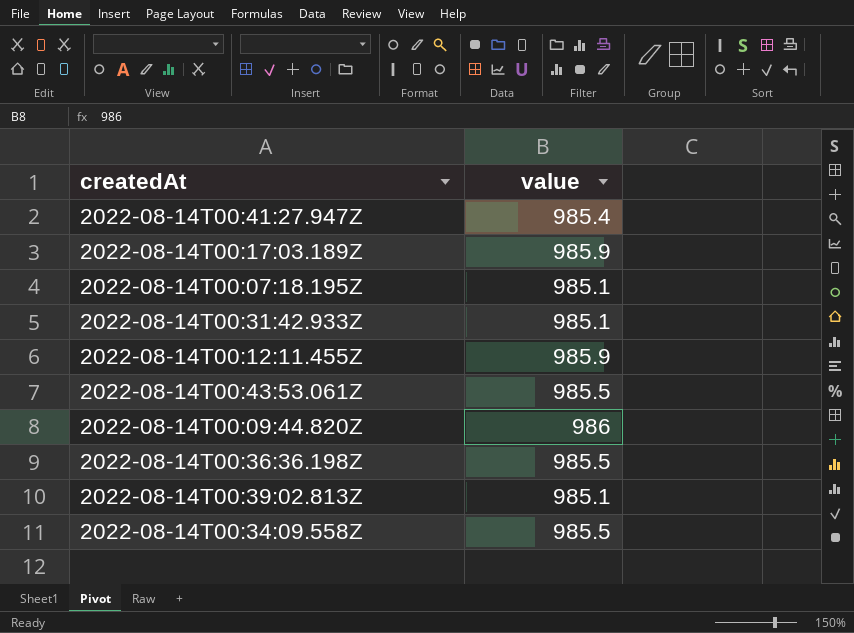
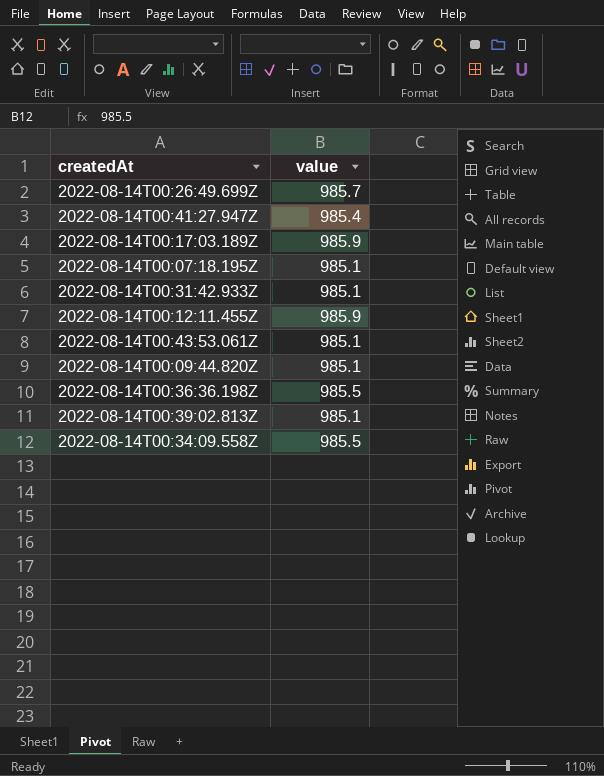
row 2022-08-14T00:26:49.699Z: none -> 985.7
2022-08-14T00:43:53.061Z | value: 985.5 -> 985.1
2022-08-14T00:09:44.820Z | value: 986 -> 985.1

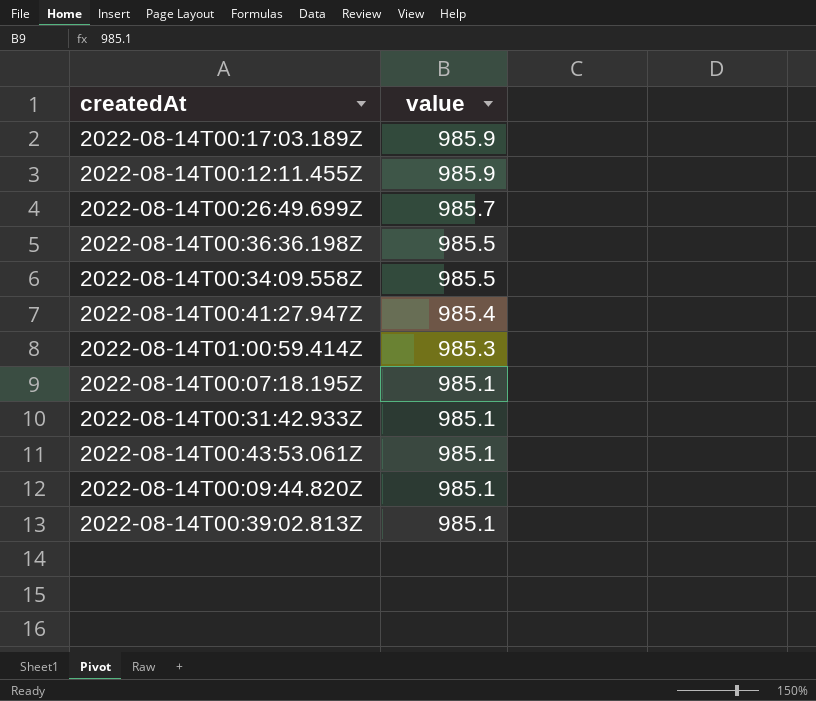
row order: none -> value descending
row 2022-08-14T01:00:59.414Z: none -> 985.3

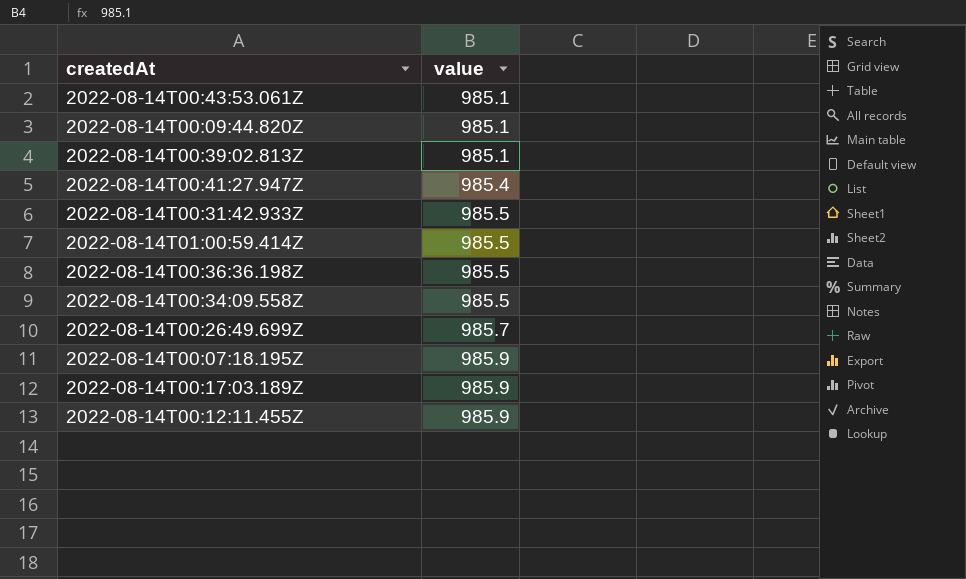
row order: value descending -> value ascending
2022-08-14T00:31:42.933Z | value: 985.1 -> 985.5
2022-08-14T01:00:59.414Z | value: 985.3 -> 985.5
2022-08-14T00:07:18.195Z | value: 985.1 -> 985.9

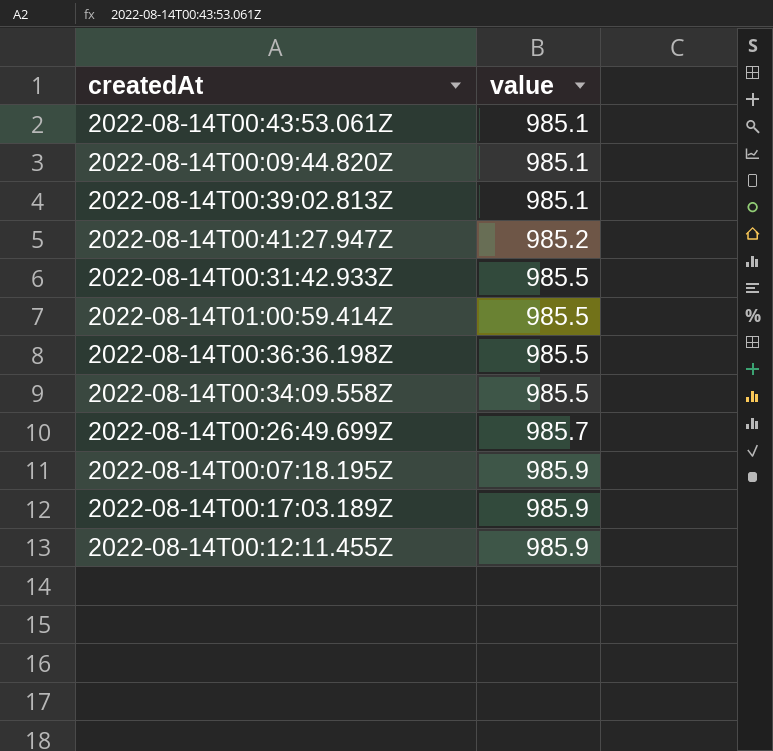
2022-08-14T00:41:27.947Z | value: 985.4 -> 985.2

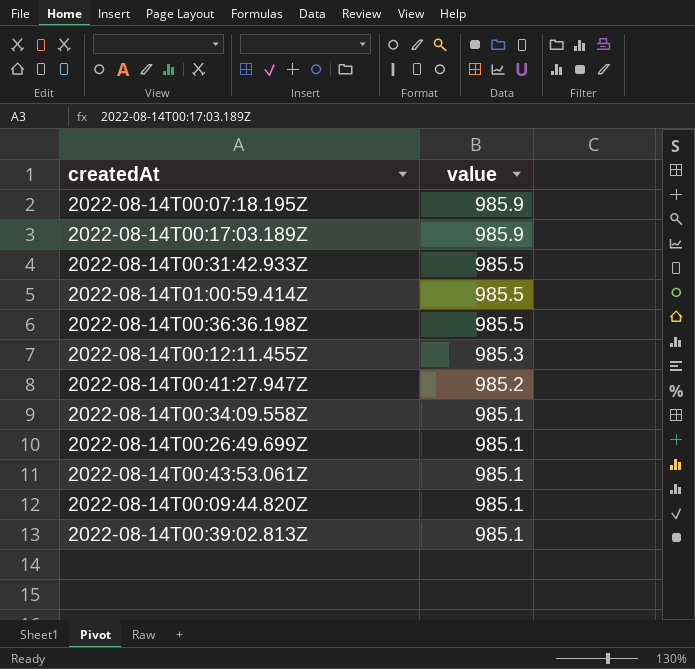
row order: value ascending -> value descending
2022-08-14T00:12:11.455Z | value: 985.9 -> 985.3
2022-08-14T00:34:09.558Z | value: 985.5 -> 985.1
2022-08-14T00:26:49.699Z | value: 985.7 -> 985.1

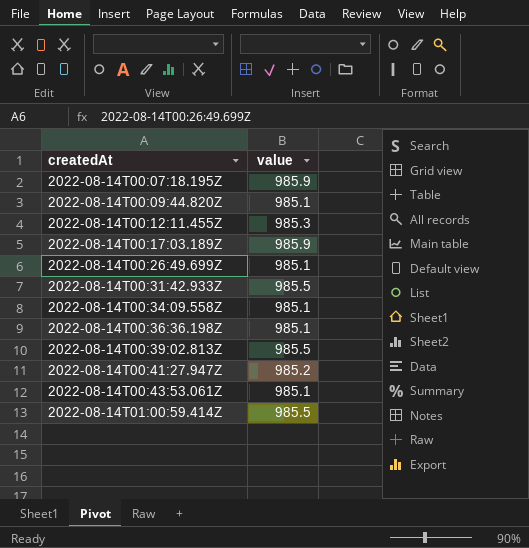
row order: value descending -> createdAt ascending
2022-08-14T00:36:36.198Z | value: 985.5 -> 985.1
2022-08-14T00:39:02.813Z | value: 985.1 -> 985.5

